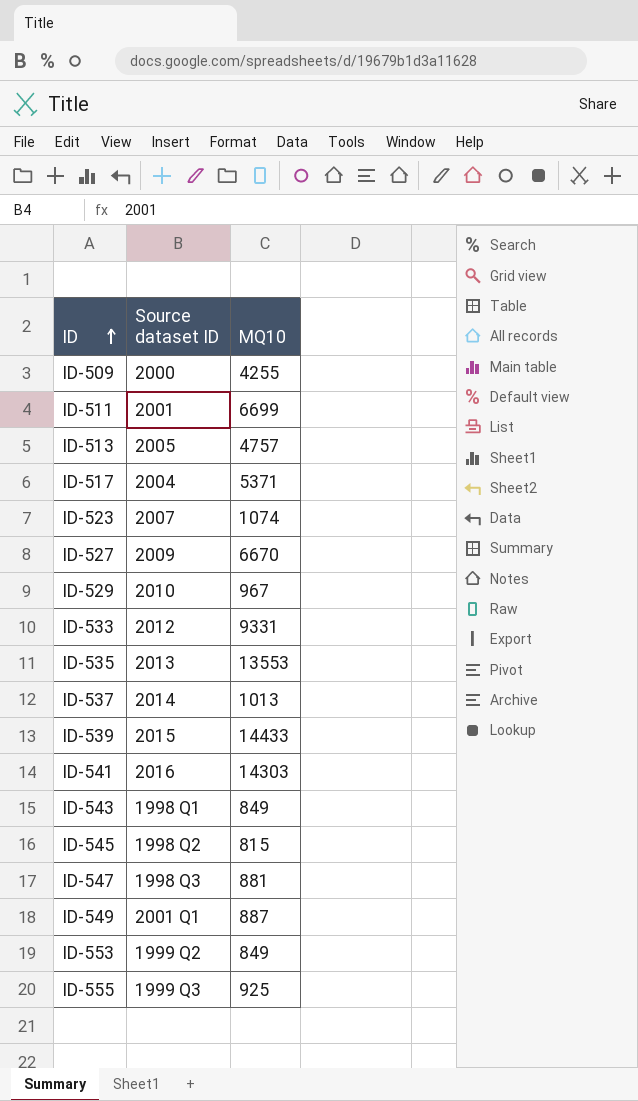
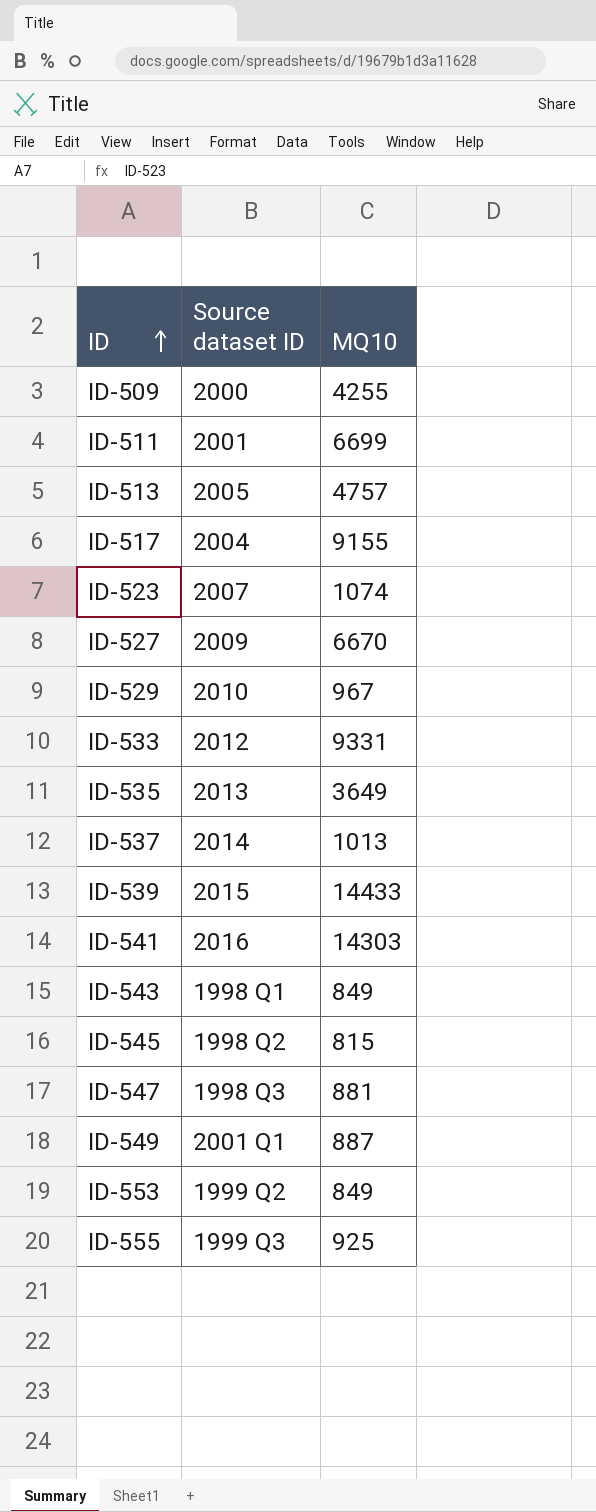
ID-517 | MQ10: 5371 -> 9155
ID-535 | MQ10: 13553 -> 3649

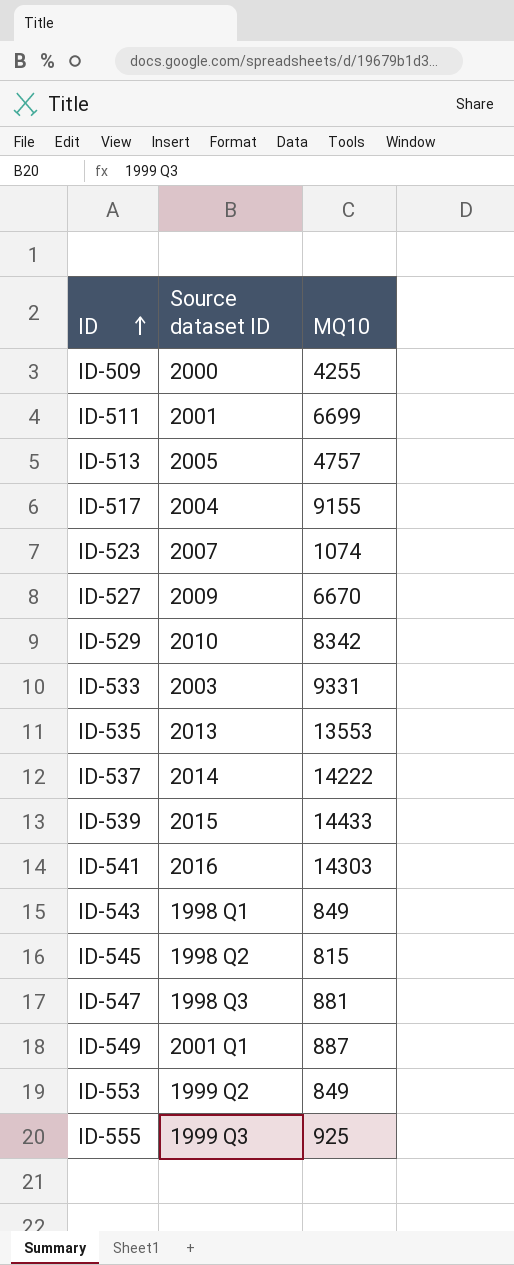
ID-529 | MQ10: 967 -> 8342
ID-533 | Source dataset ID: 2012 -> 2003
ID-535 | MQ10: 3649 -> 13553
ID-537 | MQ10: 1013 -> 14222

